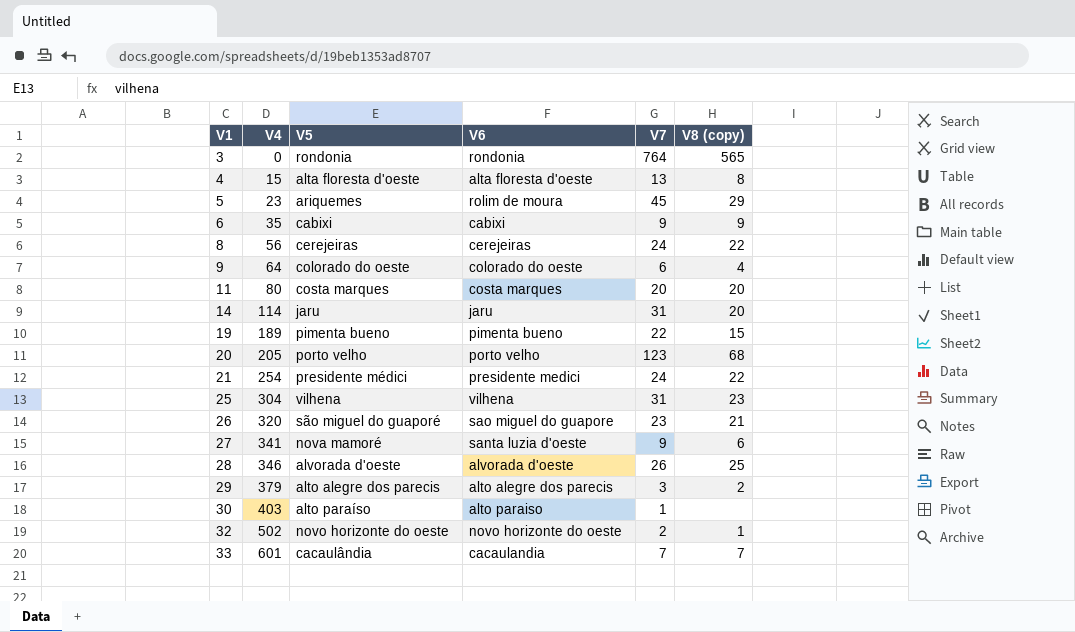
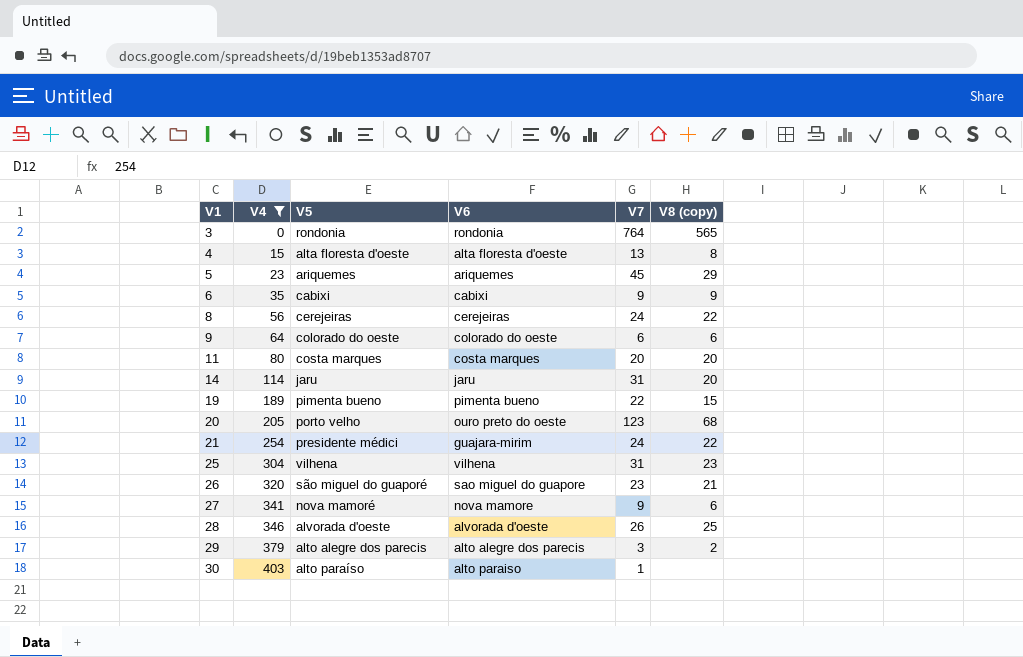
filter: none -> V4 <= 403
5 | V6: rolim de moura -> ariquemes
9 | V8 (copy): 4 -> 6
20 | V6: porto velho -> ouro preto do oeste
21 | V6: presidente medici -> guajara-mirim
27 | V6: santa luzia d'oeste -> nova mamore

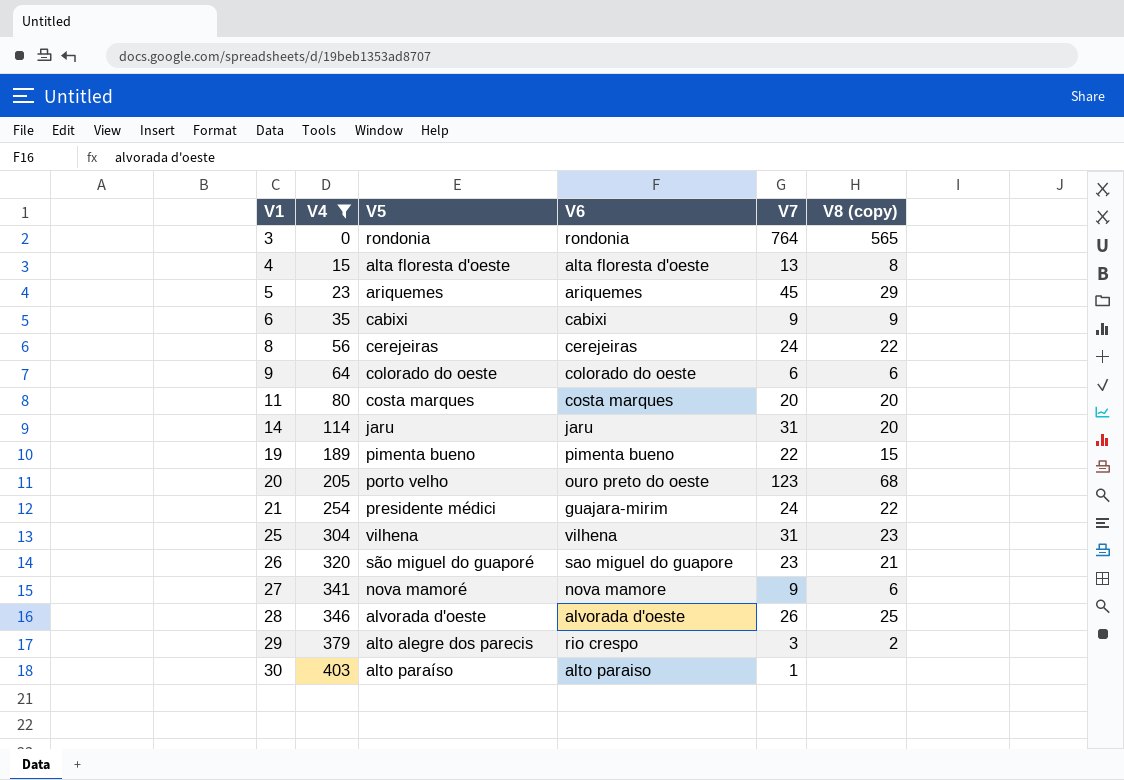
29 | V6: alto alegre dos parecis -> rio crespo

